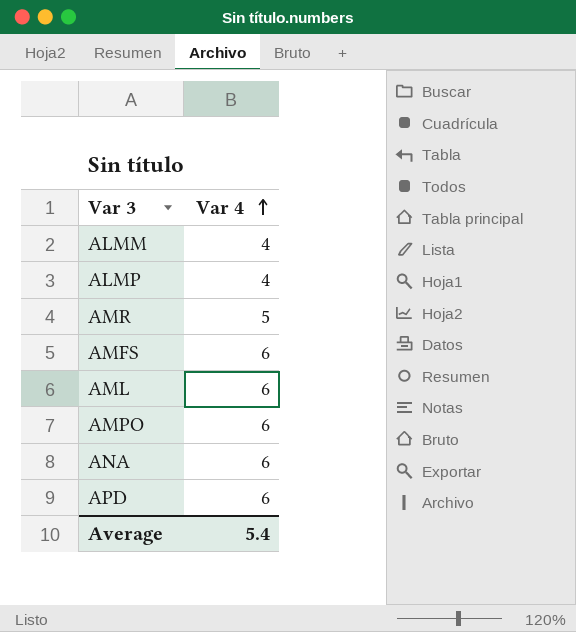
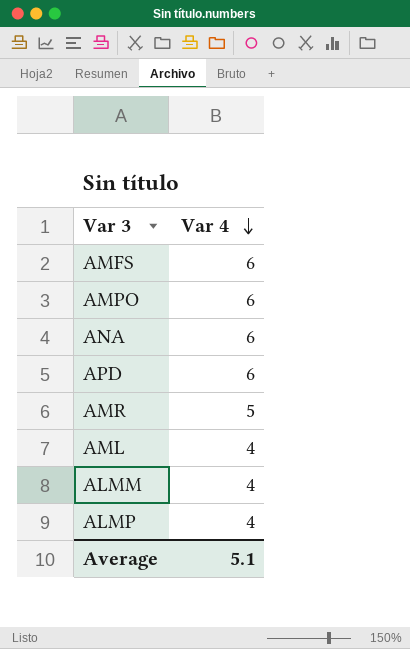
row order: Var 4 ascending -> Var 4 descending
AML | Var 4: 6 -> 4
Average | Var 4: 5.4 -> 5.1

